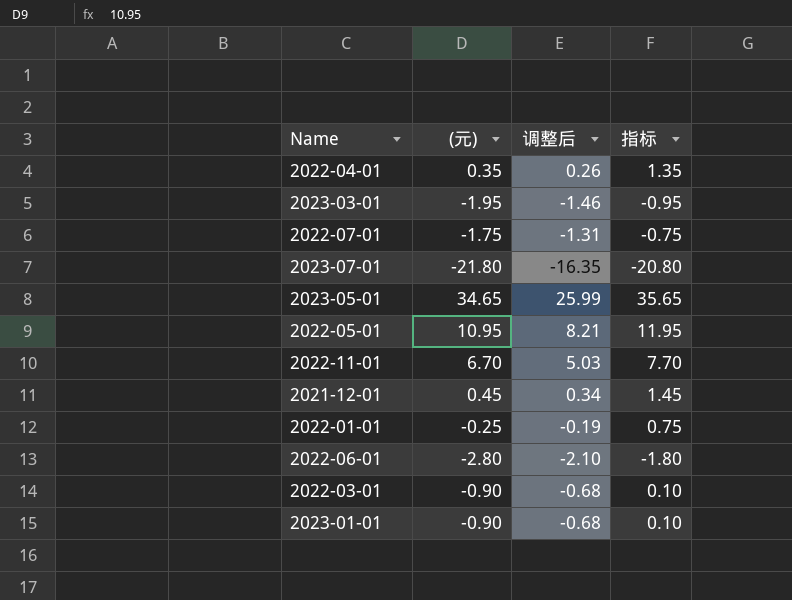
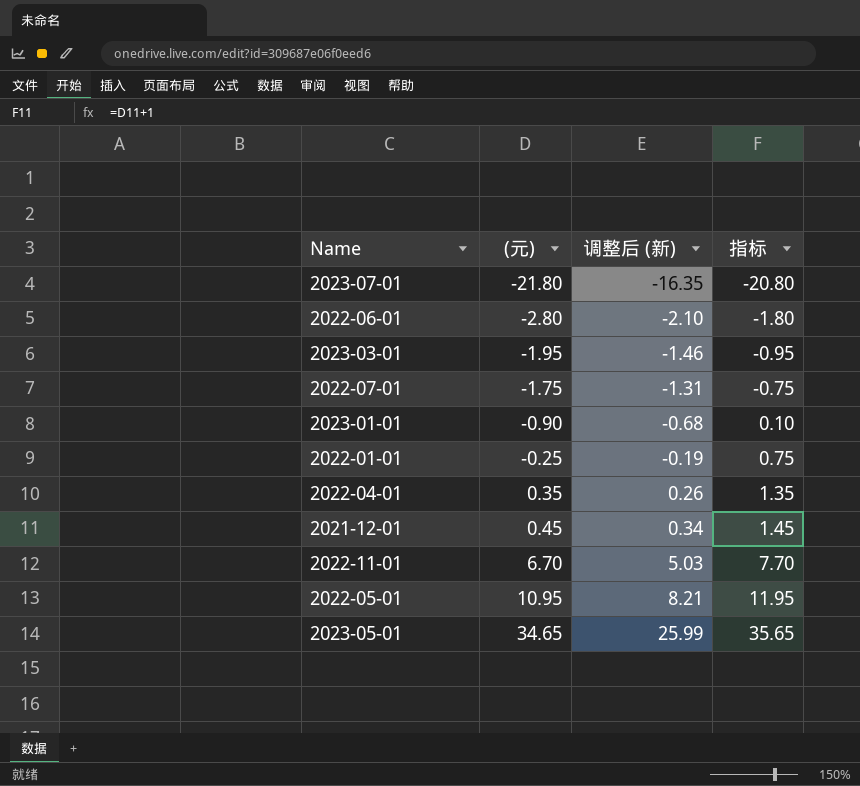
row order: none -> (元) ascending
column name: 调整后 -> 调整后 (新)
row 2022-03-01: -0.90 | -0.68 | 0.10 -> none

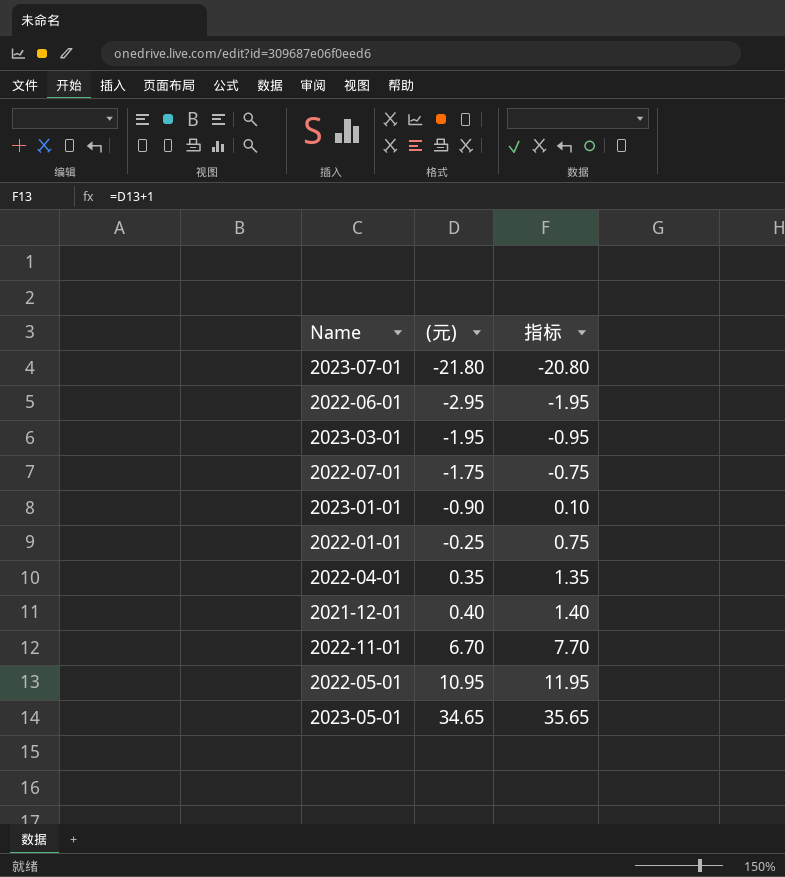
column 调整后 (新) | formula: [(元)] * 0.75 -> none
2022-06-01 | (元): -2.80 -> -2.95
2022-06-01 | 指标: -1.80 -> -1.95
2021-12-01 | (元): 0.45 -> 0.40
2021-12-01 | 指标: 1.45 -> 1.40

